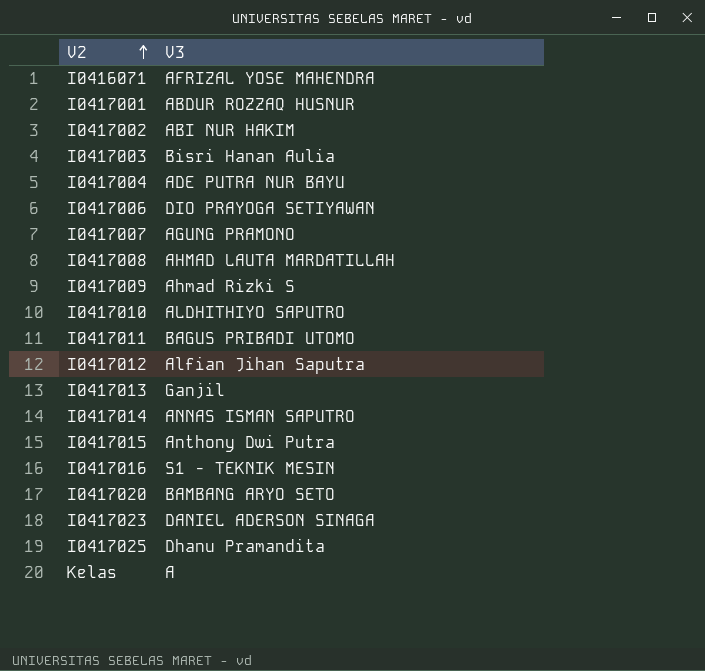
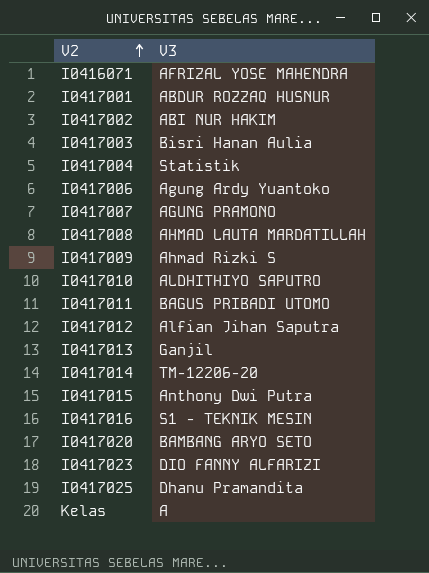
I0417004 | V3: ADE PUTRA NUR BAYU -> Statistik
I0417006 | V3: DIO PRAYOGA SETIYAWAN -> Agung Ardy Yuantoko
I0417014 | V3: ANNAS ISMAN SAPUTRO -> TM-12206-20
I0417023 | V3: DANIEL ADERSON SINAGA -> DIO FANNY ALFARIZI

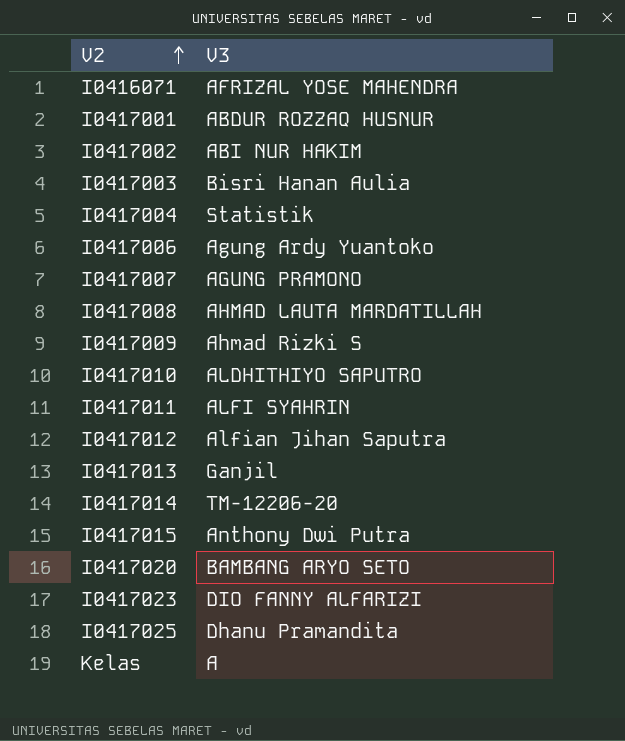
row I0417016: S1 - TEKNIK MESIN -> none
I0417011 | V3: BAGUS PRIBADI UTOMO -> ALFI SYAHRIN

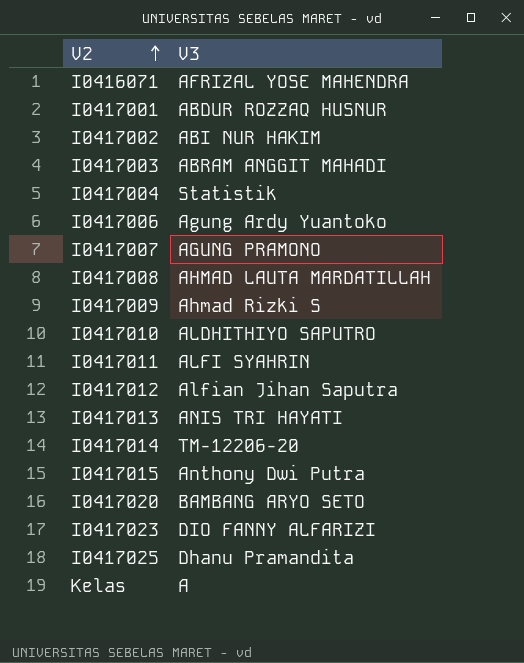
I0417003 | V3: Bisri Hanan Aulia -> ABRAM ANGGIT MAHADI
I0417013 | V3: Ganjil -> ANIS TRI HAYATI

